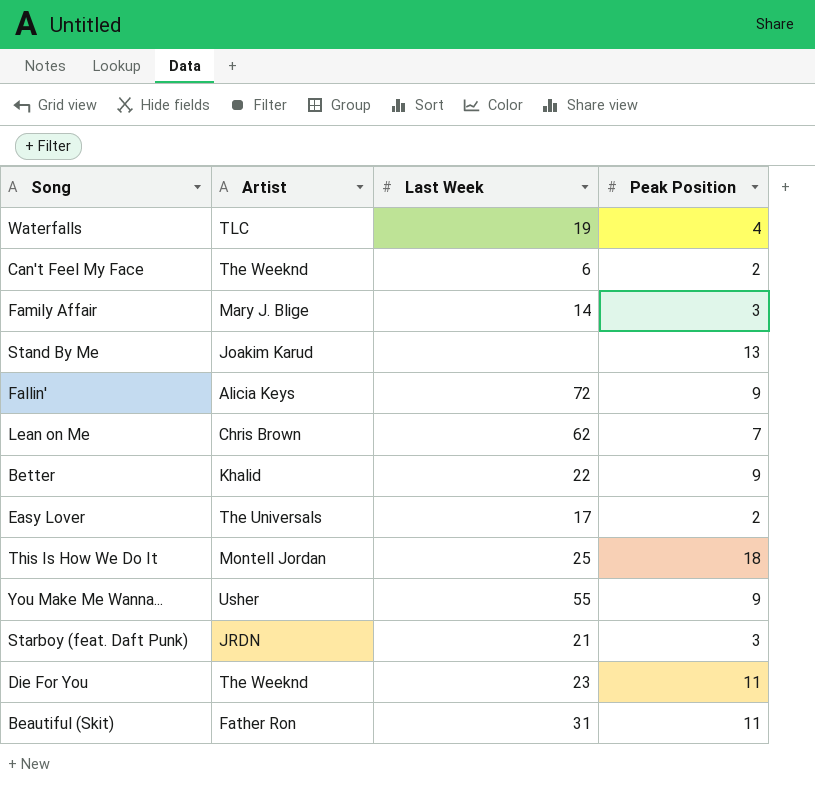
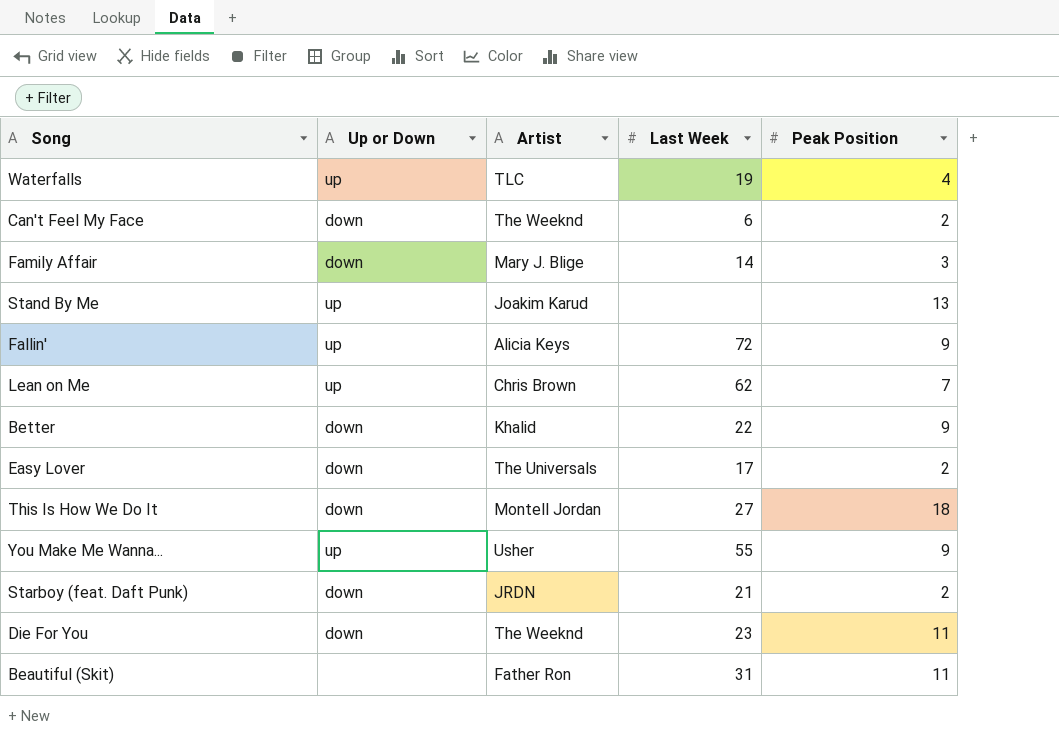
column Up or Down | position: none -> 2
This Is How We Do It | Last Week: 25 -> 27
Starboy (feat. Daft Punk) | Peak Position: 3 -> 2

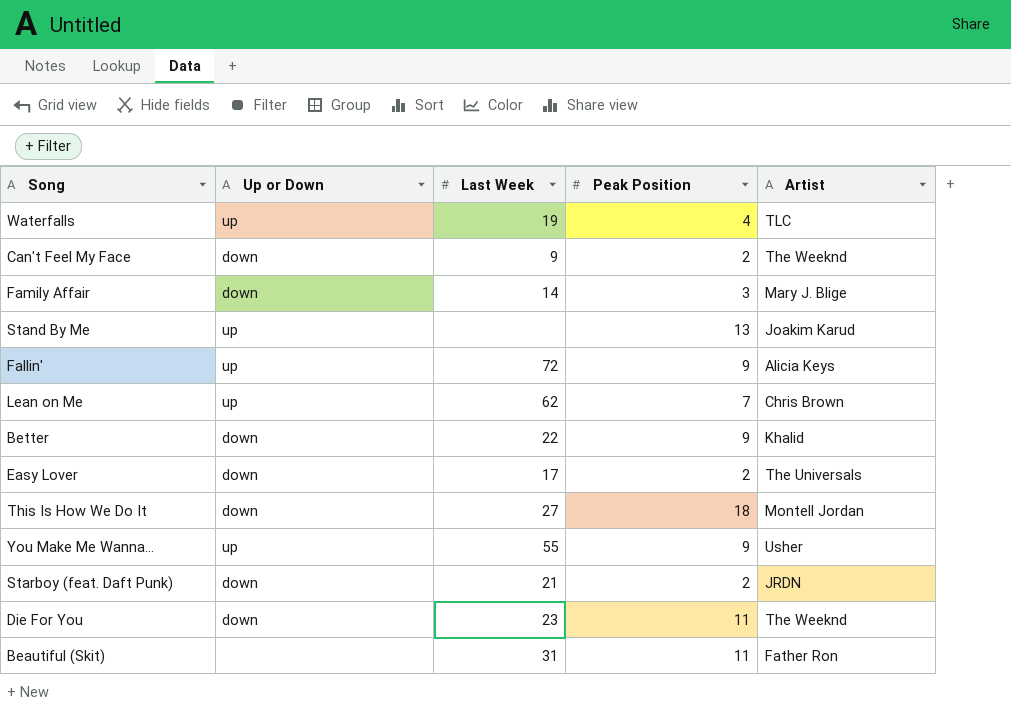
column Artist | position: 3 -> 5
Can't Feel My Face | Last Week: 6 -> 9

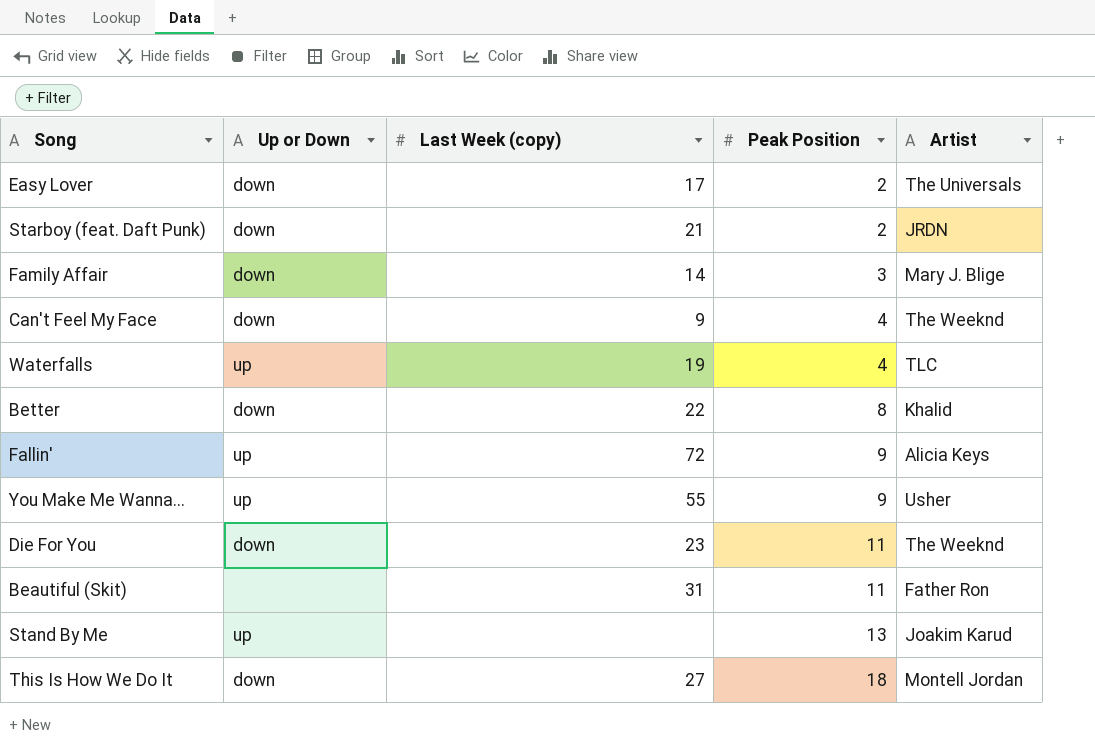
row order: none -> Peak Position ascending
column name: Last Week -> Last Week (copy)
row Lean on Me: up | 62 | 7 | Chris Brown -> none
Can't Feel My Face | Peak Position: 2 -> 4
Better | Peak Position: 9 -> 8

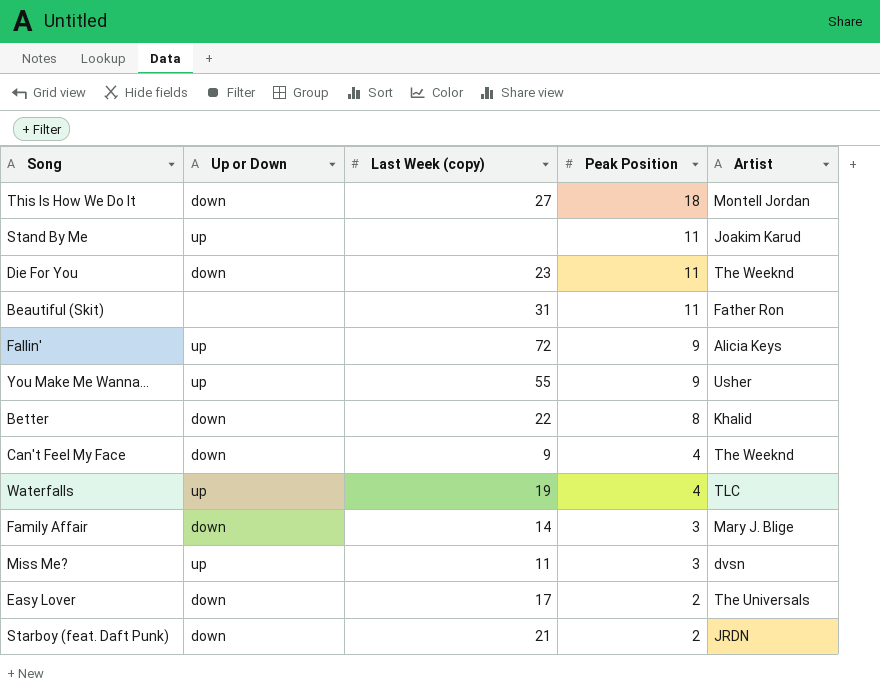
row order: Peak Position ascending -> Peak Position descending
Stand By Me | Peak Position: 13 -> 11
row Miss Me?: none -> up | 11 | 3 | dvsn

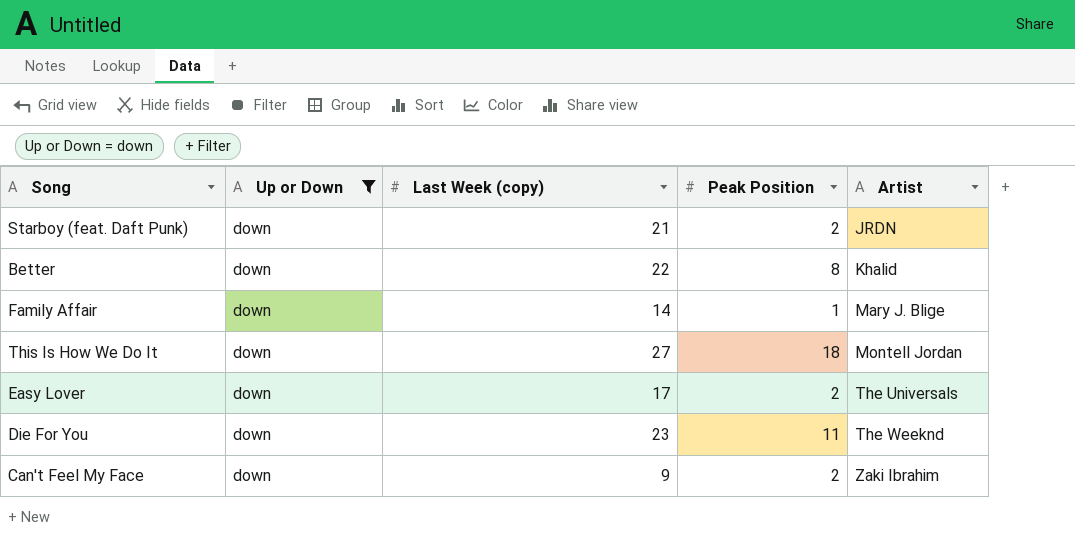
filter: none -> Up or Down = down
row order: Peak Position descending -> Artist ascending
Family Affair | Peak Position: 3 -> 1
Can't Feel My Face | Peak Position: 4 -> 2
Can't Feel My Face | Artist: The Weeknd -> Zaki Ibrahim

